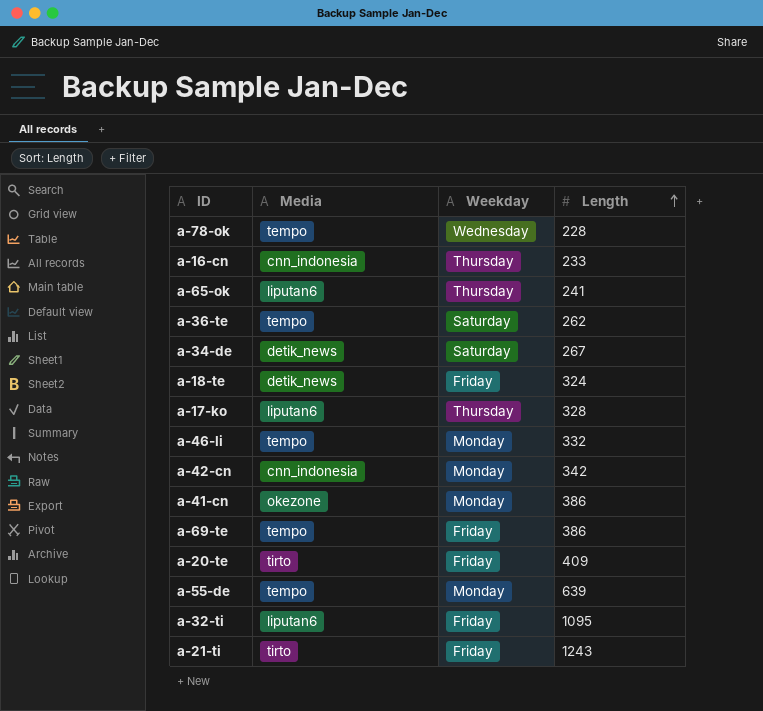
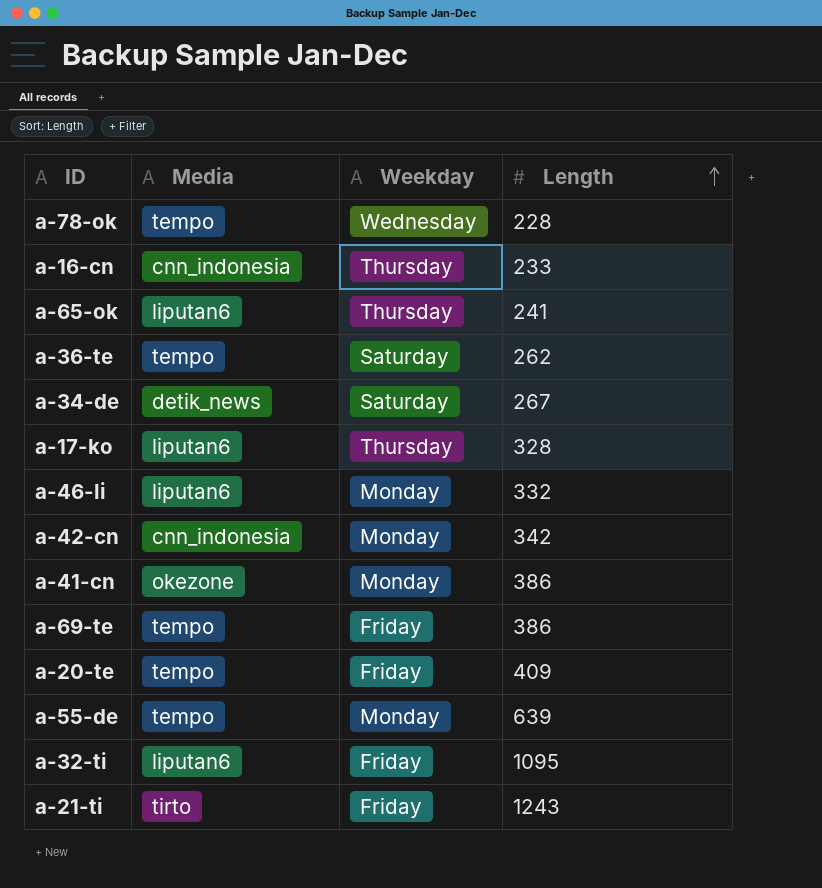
row a-18-te: detik_news | Friday | 324 -> none
a-46-li | Media: tempo -> liputan6
a-20-te | Media: tirto -> tempo

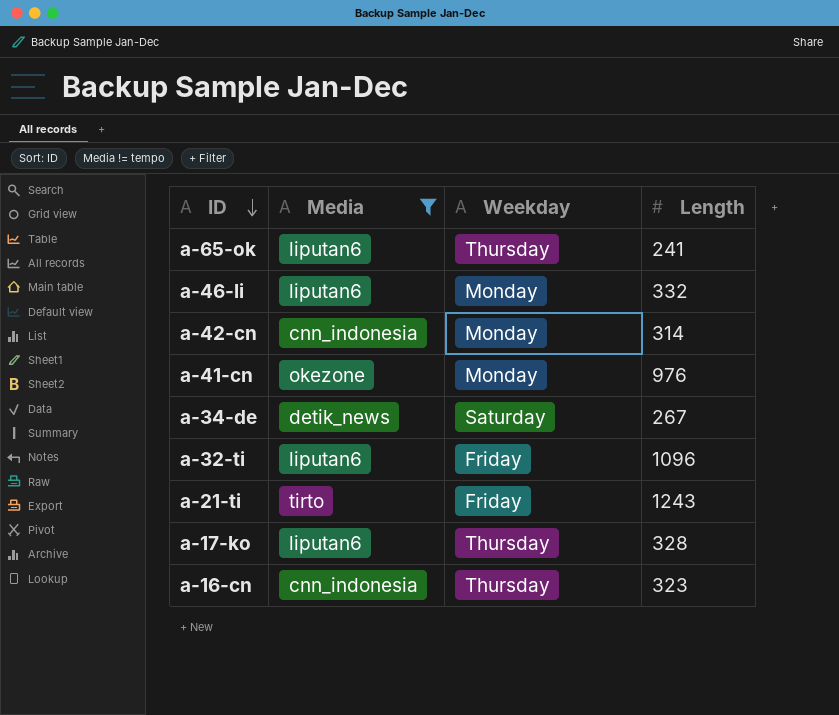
filter: none -> Media != tempo
row order: Length ascending -> ID descending
a-42-cn | Length: 342 -> 314
a-41-cn | Length: 386 -> 976
a-32-ti | Length: 1095 -> 1096
a-16-cn | Length: 233 -> 323

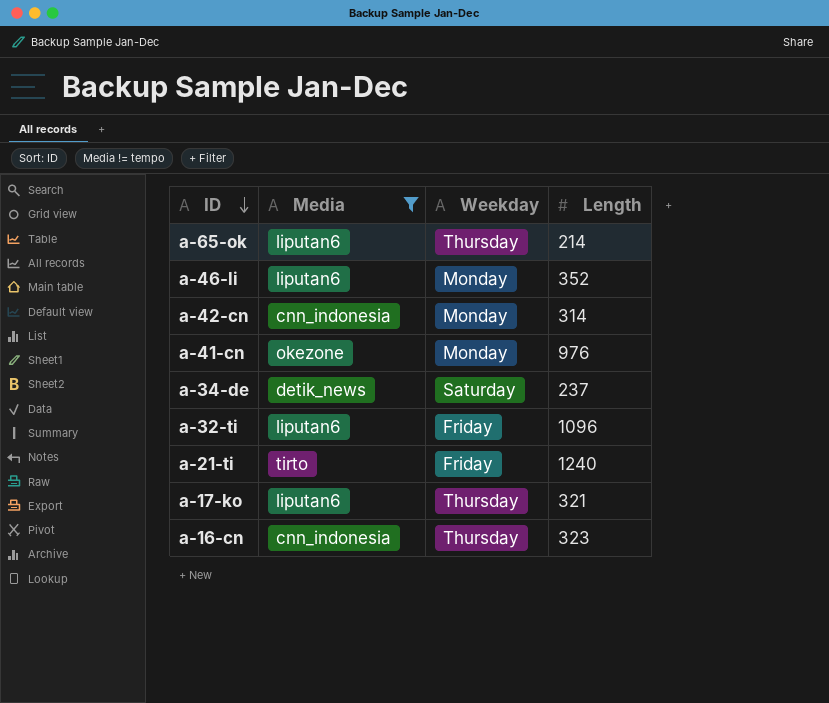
a-65-ok | Length: 241 -> 214
a-46-li | Length: 332 -> 352
a-34-de | Length: 267 -> 237
a-21-ti | Length: 1243 -> 1240
a-17-ko | Length: 328 -> 321

